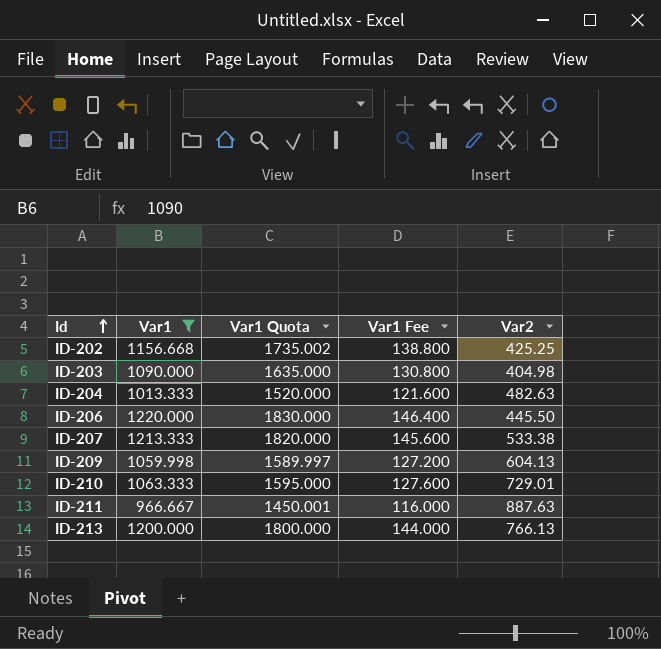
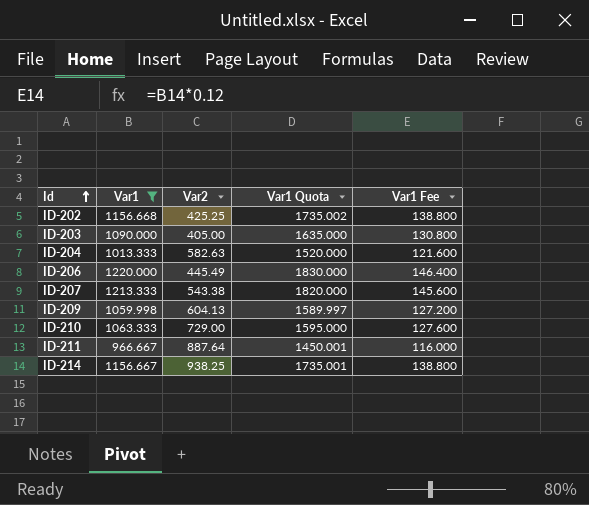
column Var2 | position: 5 -> 3
row ID-213: 1200.000 | 1800.000 | 144.000 | 766.13 -> none
ID-203 | Var2: 404.98 -> 405.00
ID-204 | Var2: 482.63 -> 582.63
ID-206 | Var2: 445.50 -> 445.49
ID-207 | Var2: 533.38 -> 543.38
ID-210 | Var2: 729.01 -> 729.00
ID-211 | Var2: 887.63 -> 887.64
row ID-214: none -> 1156.667 | 938.25 | 1735.001 | 138.800

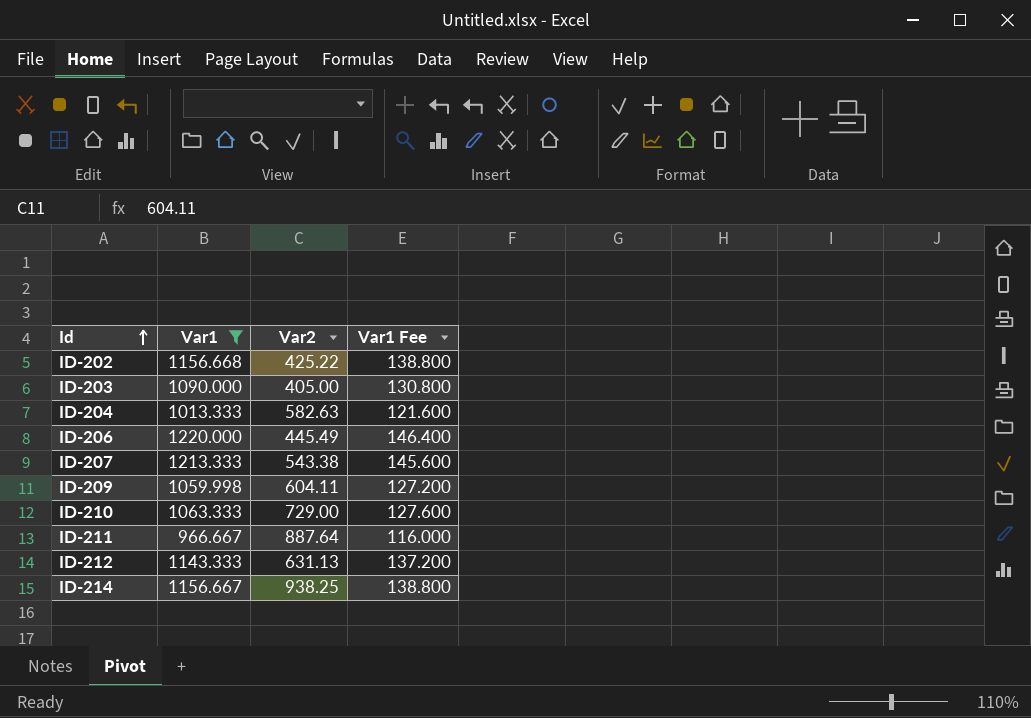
column Var1 Quota | formula: [Var1] * 1.5 -> none
ID-202 | Var2: 425.25 -> 425.22
ID-209 | Var2: 604.13 -> 604.11
row ID-212: none -> 1143.333 | 631.13 | 137.200

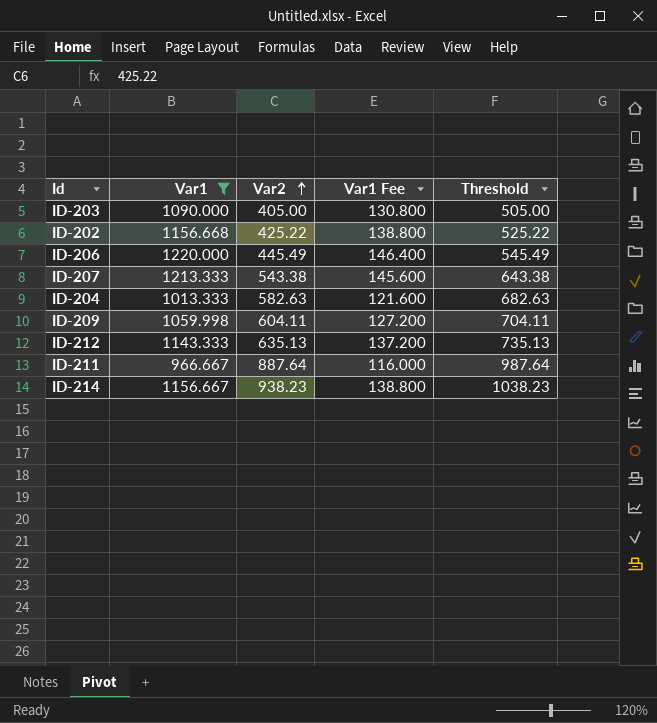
row order: Id ascending -> Var2 ascending
column Threshold | formula: none -> [Var2] + 100
row ID-210: 1063.333 | 729.00 | 127.600 -> none
ID-212 | Var2: 631.13 -> 635.13
ID-214 | Var2: 938.25 -> 938.23

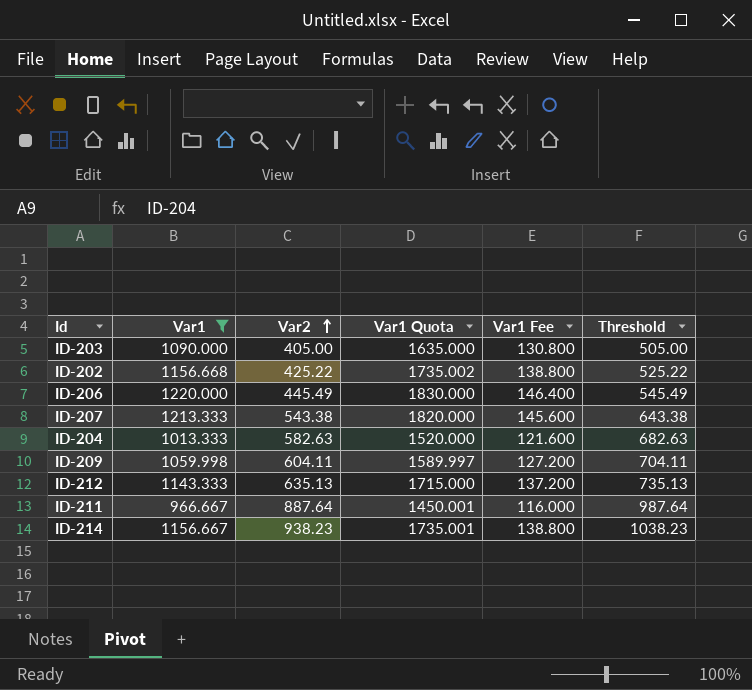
column Var1 Quota | formula: none -> [Var1] * 1.5

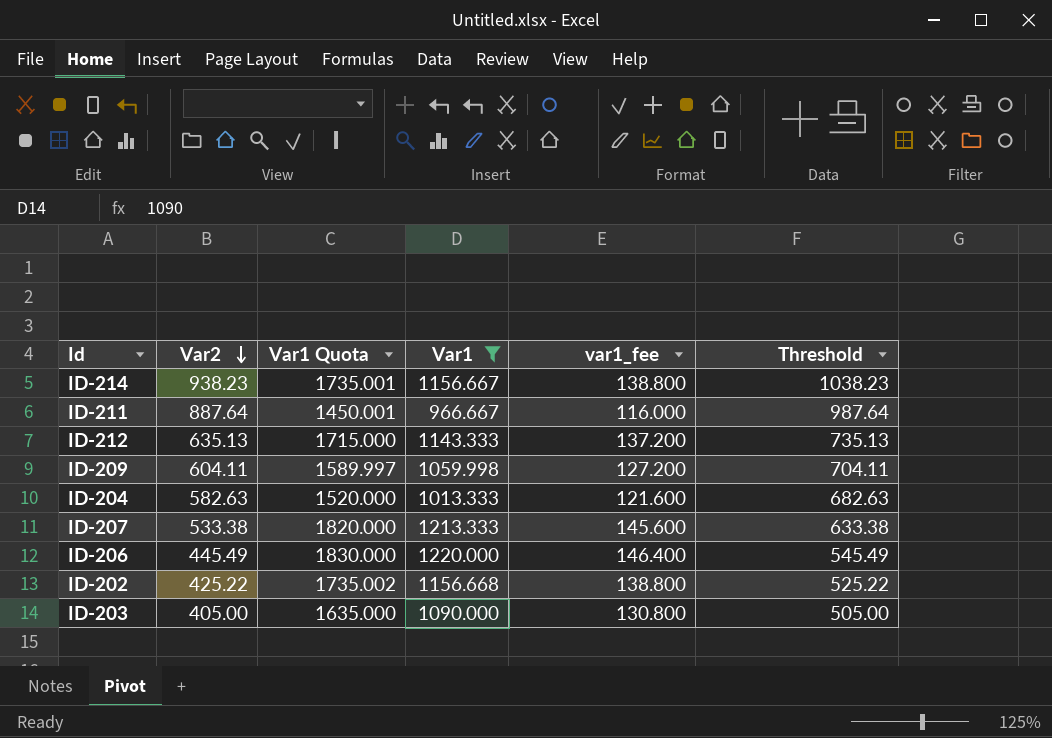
row order: Var2 ascending -> Var2 descending
column Var1 | position: 2 -> 4
column name: Var1 Fee -> var1_fee
ID-207 | Var2: 543.38 -> 533.38
ID-207 | Threshold: 643.38 -> 633.38

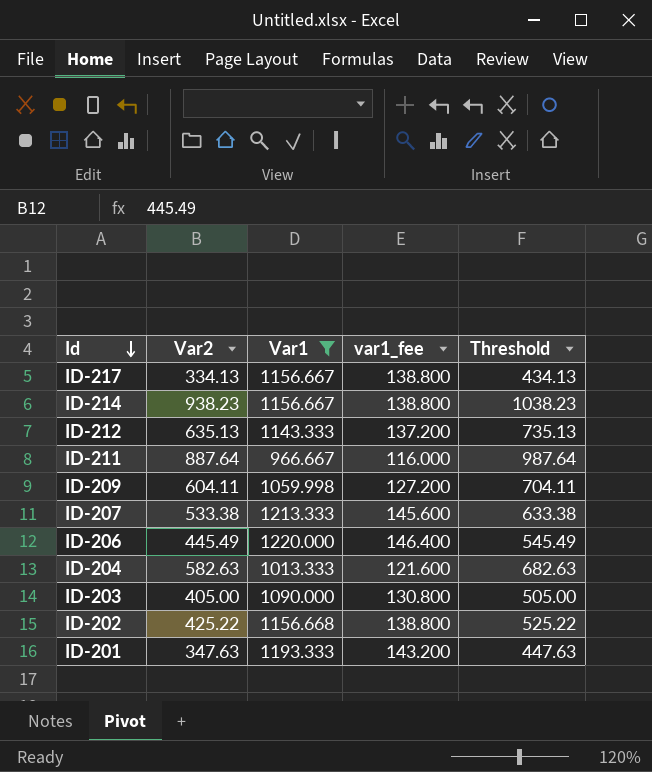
row order: Var2 descending -> Id descending
column Var1 Quota | formula: [Var1] * 1.5 -> none
row ID-217: none -> 334.13 | 1156.667 | 138.800 | 434.13
row ID-201: none -> 347.63 | 1193.333 | 143.200 | 447.63

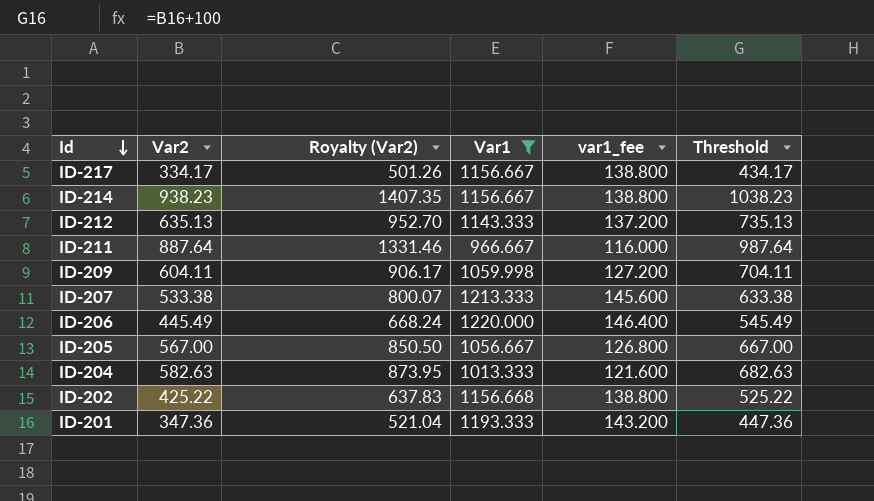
column Royalty (Var2) | formula: none -> [Var2] * 1.5
row ID-203: 405.00 | 1090.000 | 130.800 | 505.00 -> none
ID-217 | Var2: 334.13 -> 334.17
ID-217 | Threshold: 434.13 -> 434.17
row ID-205: none -> 567.00 | 850.50 | 1056.667 | 126.800 | 667.00
ID-201 | Var2: 347.63 -> 347.36
ID-201 | Threshold: 447.63 -> 447.36

